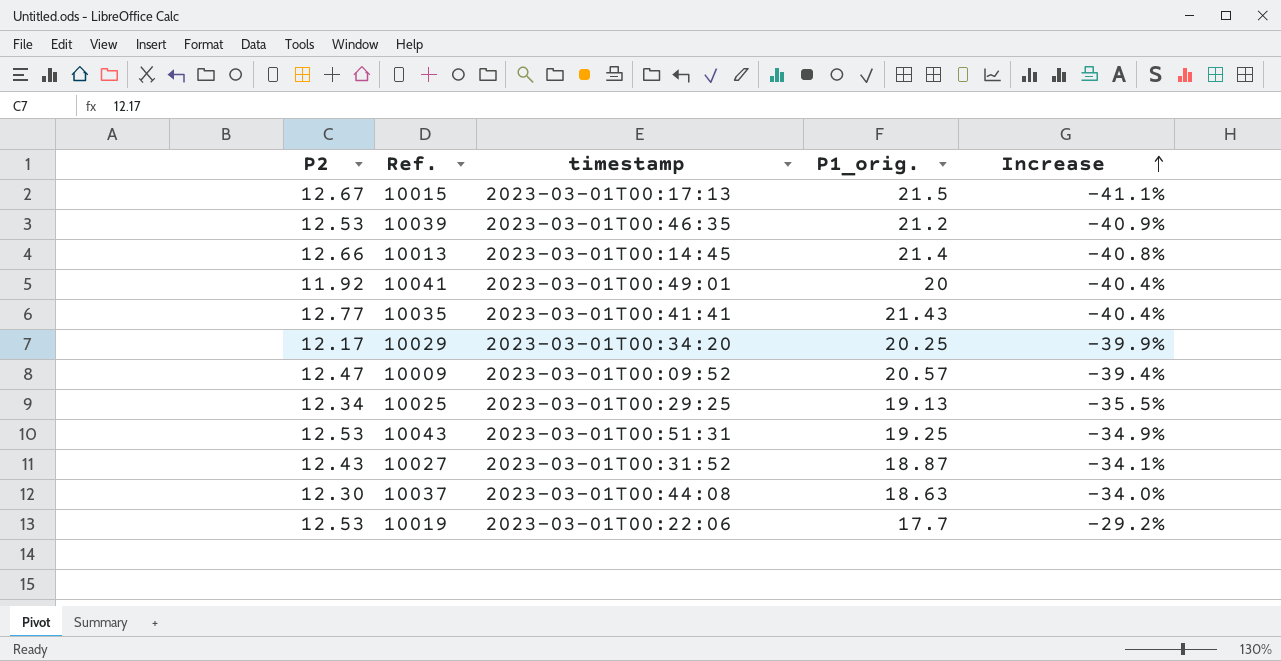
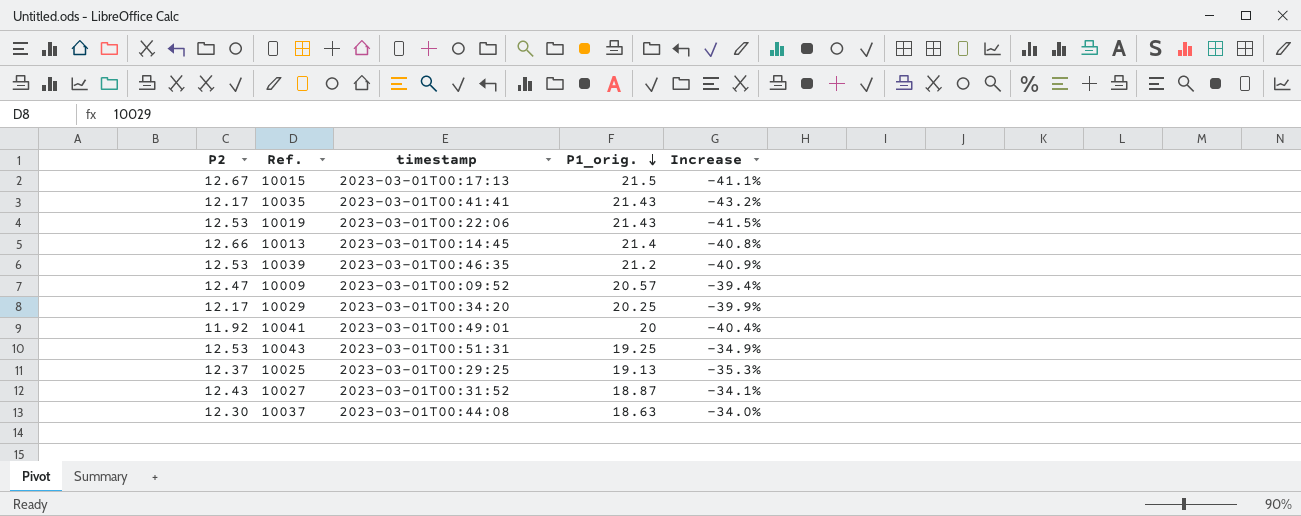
row order: Increase ascending -> P1_orig. descending
10035 | P2: 12.77 -> 12.17
10035 | Increase: -40.4% -> -43.2%
10019 | P1_orig.: 17.7 -> 21.43
10019 | Increase: -29.2% -> -41.5%
10025 | P2: 12.34 -> 12.37
10025 | Increase: -35.5% -> -35.3%

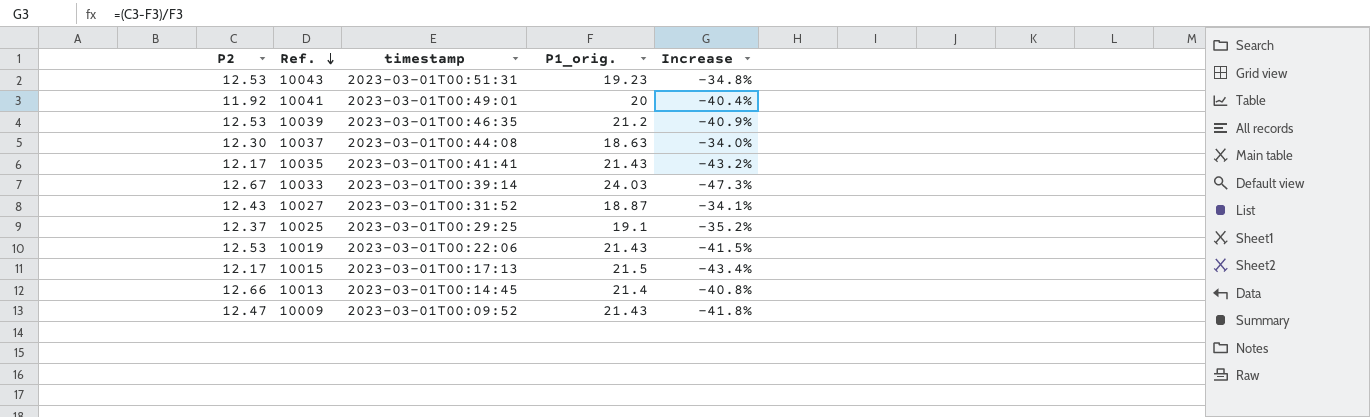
row order: P1_orig. descending -> Ref. descending
row 10029: 12.17 | 2023-03-01T00:34:20 | 20.25 | -39.9% -> none
10043 | P1_orig.: 19.25 -> 19.23
10043 | Increase: -34.9% -> -34.8%
row 10033: none -> 12.67 | 2023-03-01T00:39:14 | 24.03 | -47.3%
10025 | P1_orig.: 19.13 -> 19.1
10025 | Increase: -35.3% -> -35.2%
10015 | P2: 12.67 -> 12.17
10015 | Increase: -41.1% -> -43.4%
10009 | P1_orig.: 20.57 -> 21.43
10009 | Increase: -39.4% -> -41.8%

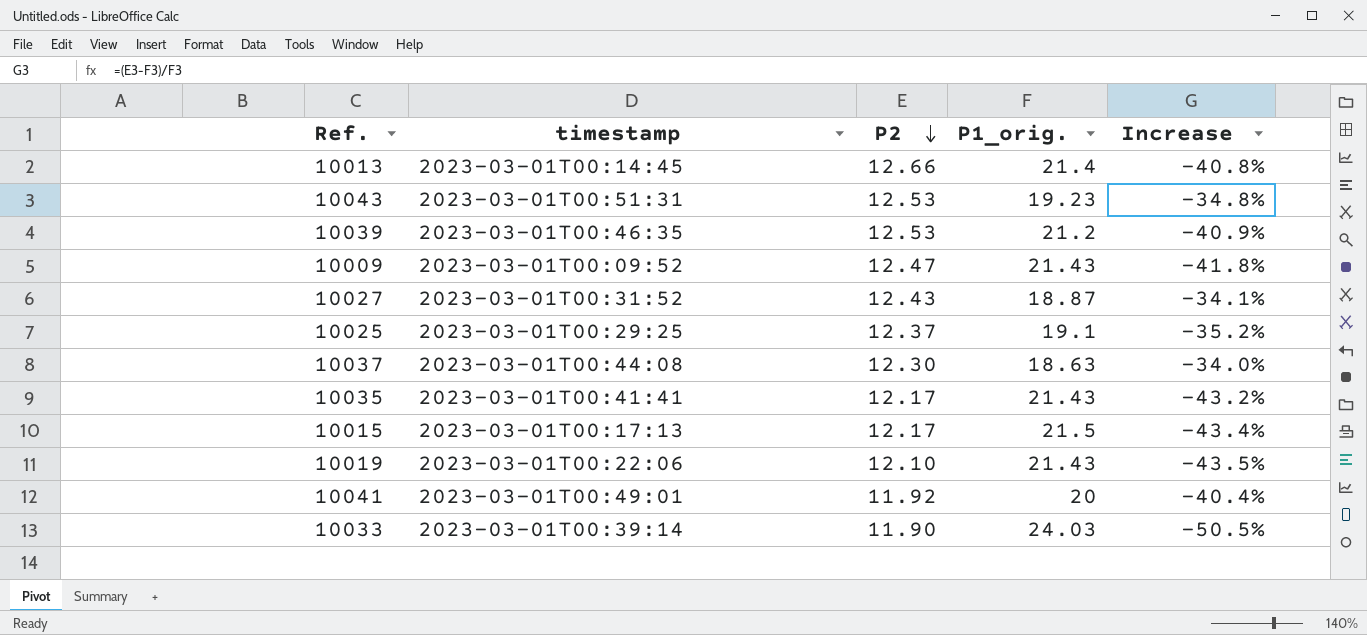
row order: Ref. descending -> P2 descending
column P2 | position: 1 -> 3
10019 | P2: 12.53 -> 12.10
10019 | Increase: -41.5% -> -43.5%
10033 | P2: 12.67 -> 11.90
10033 | Increase: -47.3% -> -50.5%

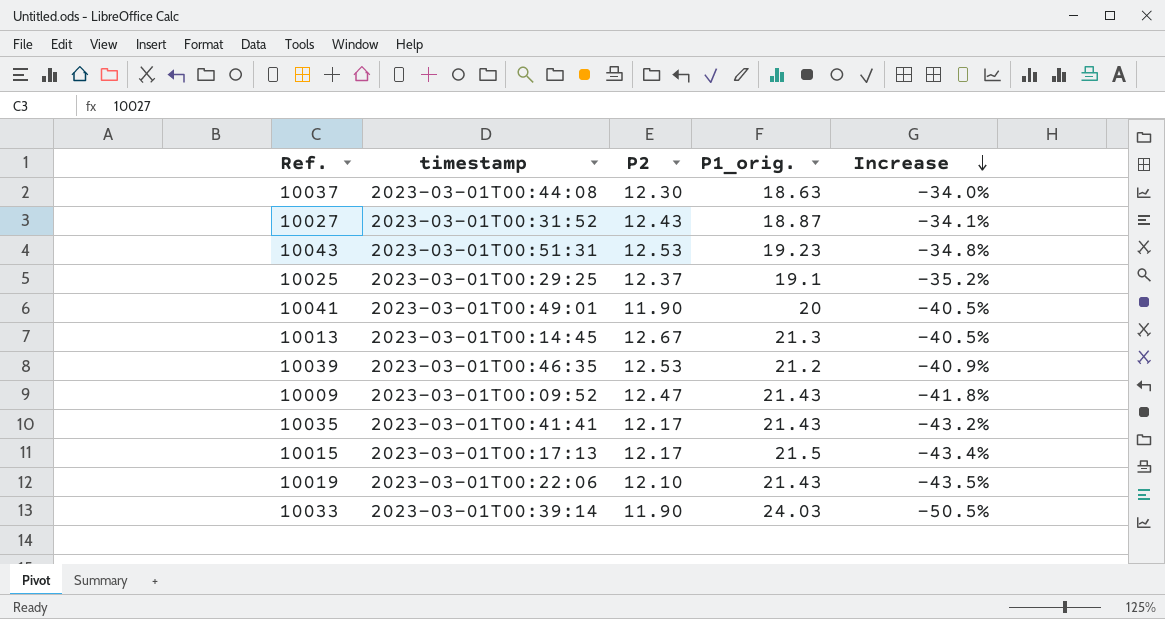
row order: P2 descending -> Increase descending
10041 | P2: 11.92 -> 11.90
10041 | Increase: -40.4% -> -40.5%
10013 | P2: 12.66 -> 12.67
10013 | P1_orig.: 21.4 -> 21.3
10013 | Increase: -40.8% -> -40.5%

